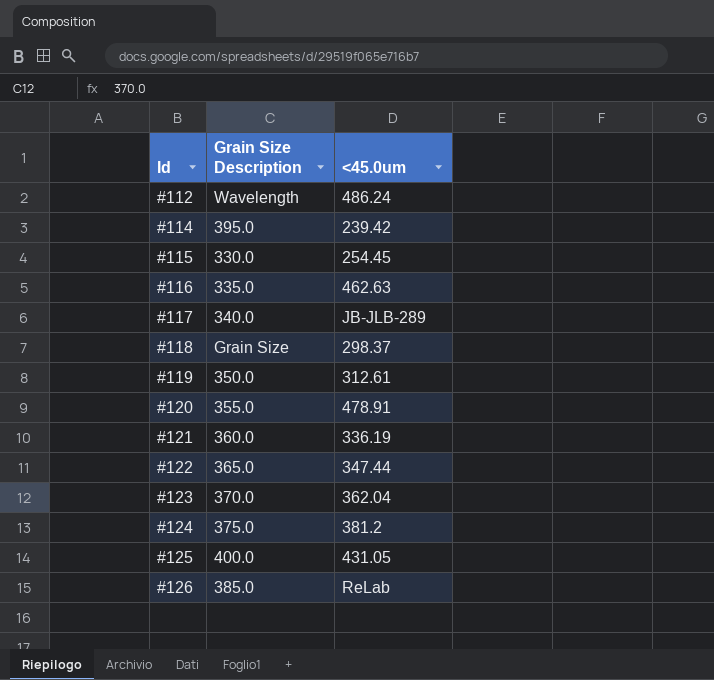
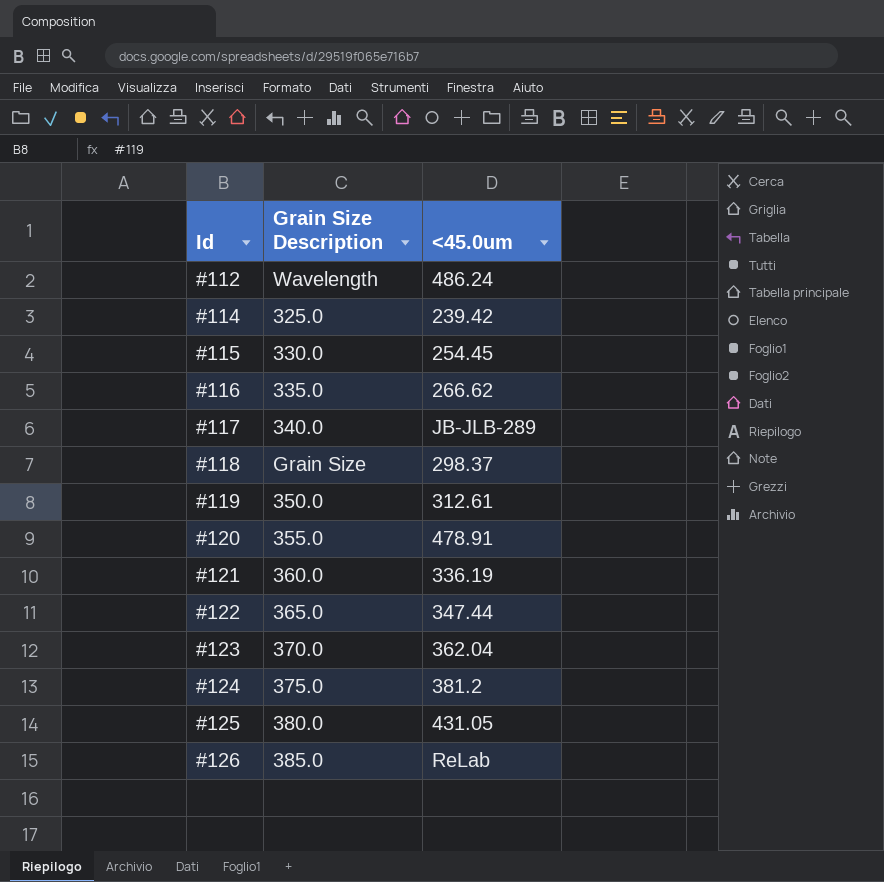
#114 | Grain Size Description: 395.0 -> 325.0
#116 | <45.0um: 462.63 -> 266.62
#125 | Grain Size Description: 400.0 -> 380.0

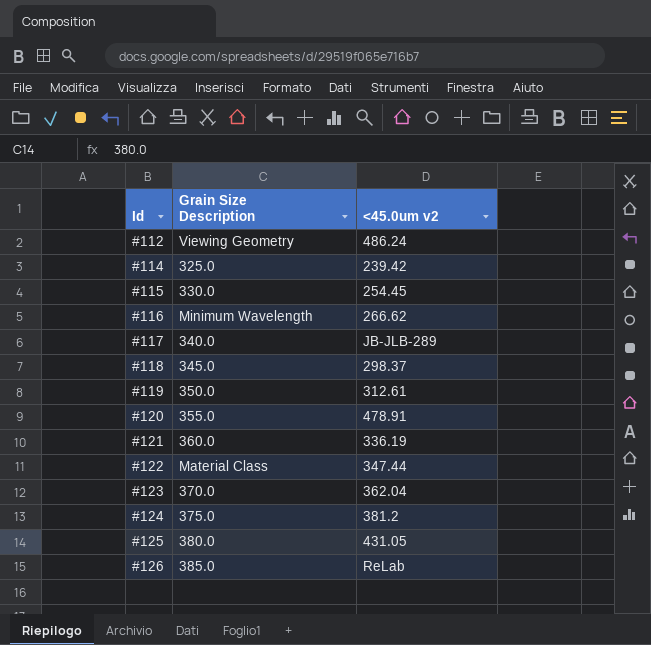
column name: <45.0um -> <45.0um v2
#112 | Grain Size Description: Wavelength -> Viewing Geometry
#116 | Grain Size Description: 335.0 -> Minimum Wavelength
#118 | Grain Size Description: Grain Size -> 345.0
#122 | Grain Size Description: 365.0 -> Material Class

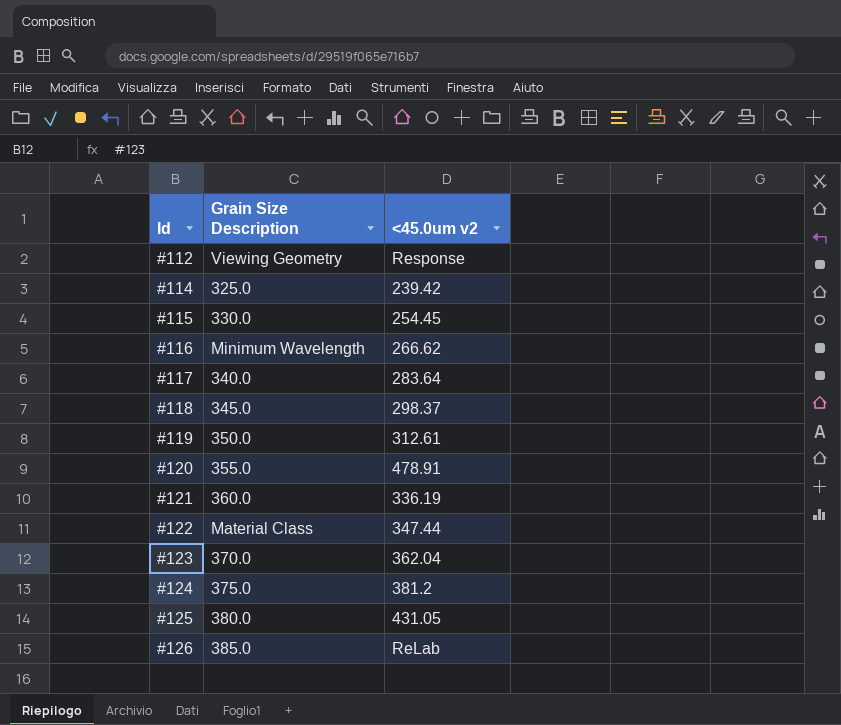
#112 | <45.0um v2: 486.24 -> Response
#117 | <45.0um v2: JB-JLB-289 -> 283.64

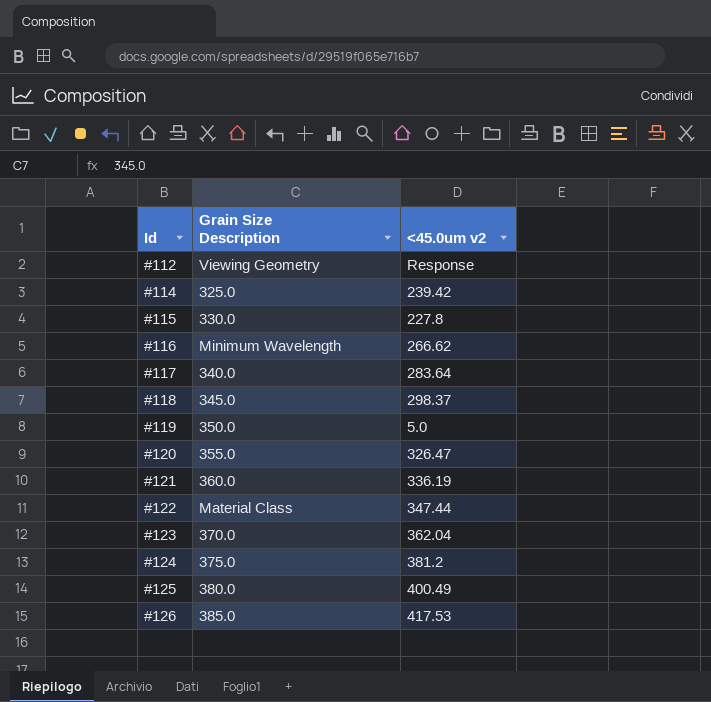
#115 | <45.0um v2: 254.45 -> 227.8
#119 | <45.0um v2: 312.61 -> 5.0
#120 | <45.0um v2: 478.91 -> 326.47
#125 | <45.0um v2: 431.05 -> 400.49
#126 | <45.0um v2: ReLab -> 417.53

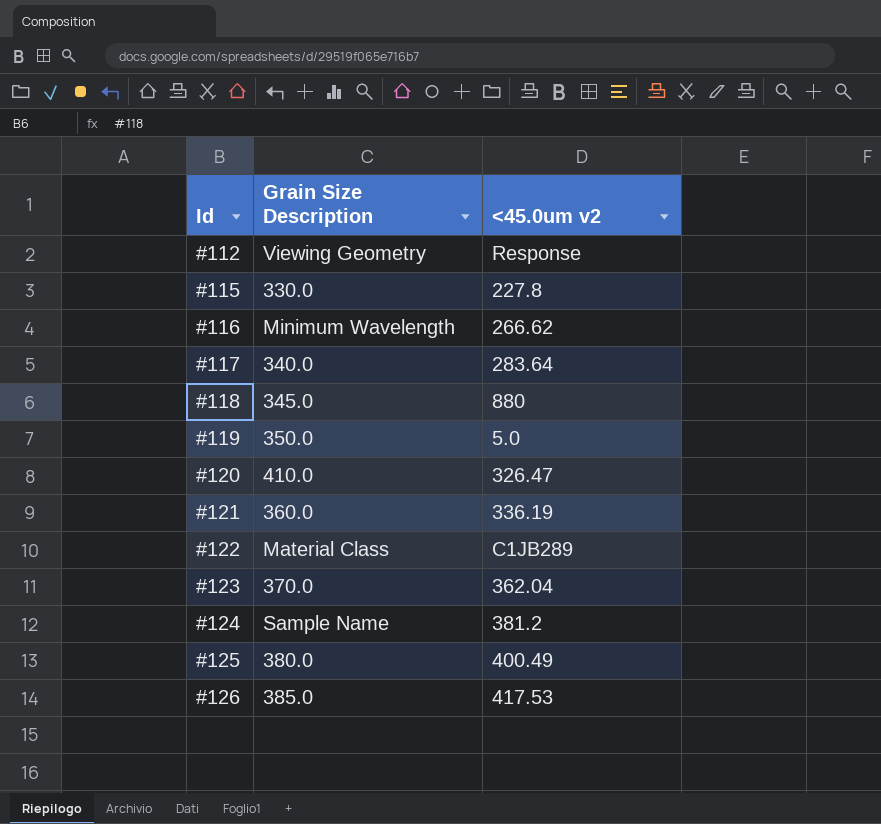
row #114: 325.0 | 239.42 -> none
#118 | <45.0um v2: 298.37 -> 880
#120 | Grain Size Description: 355.0 -> 410.0
#122 | <45.0um v2: 347.44 -> C1JB289
#124 | Grain Size Description: 375.0 -> Sample Name

